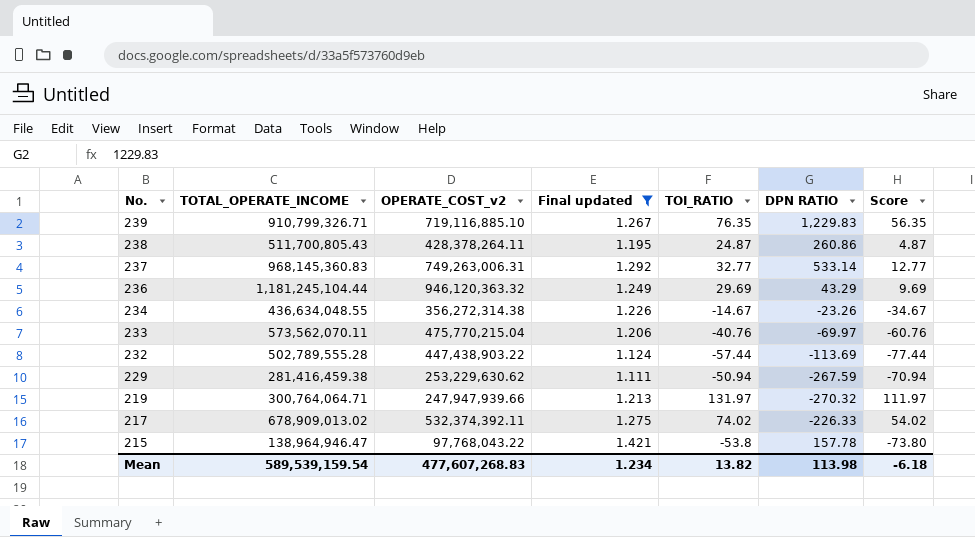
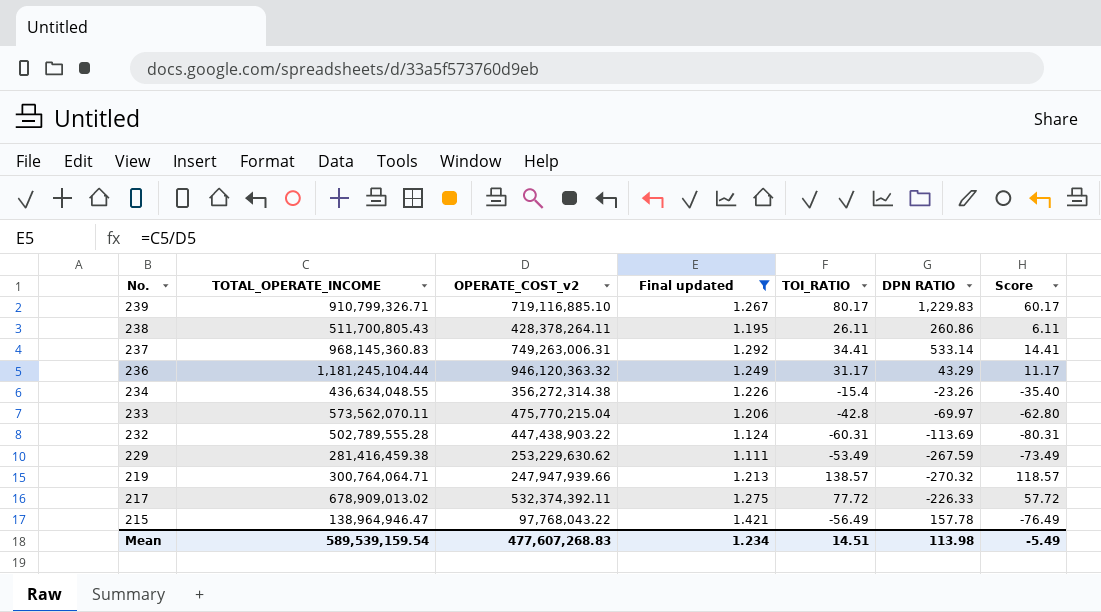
239 | TOI_RATIO: 76.35 -> 80.17
239 | Score: 56.35 -> 60.17
238 | TOI_RATIO: 24.87 -> 26.11
238 | Score: 4.87 -> 6.11
237 | TOI_RATIO: 32.77 -> 34.41
237 | Score: 12.77 -> 14.41
236 | TOI_RATIO: 29.69 -> 31.17
236 | Score: 9.69 -> 11.17
234 | TOI_RATIO: -14.67 -> -15.4
234 | Score: -34.67 -> -35.40
233 | TOI_RATIO: -40.76 -> -42.8
233 | Score: -60.76 -> -62.80
232 | TOI_RATIO: -57.44 -> -60.31
232 | Score: -77.44 -> -80.31
229 | TOI_RATIO: -50.94 -> -53.49
229 | Score: -70.94 -> -73.49
219 | TOI_RATIO: 131.97 -> 138.57
219 | Score: 111.97 -> 118.57
217 | TOI_RATIO: 74.02 -> 77.72
217 | Score: 54.02 -> 57.72
215 | TOI_RATIO: -53.8 -> -56.49
215 | Score: -73.80 -> -76.49
Mean | TOI_RATIO: 13.82 -> 14.51
Mean | Score: -6.18 -> -5.49

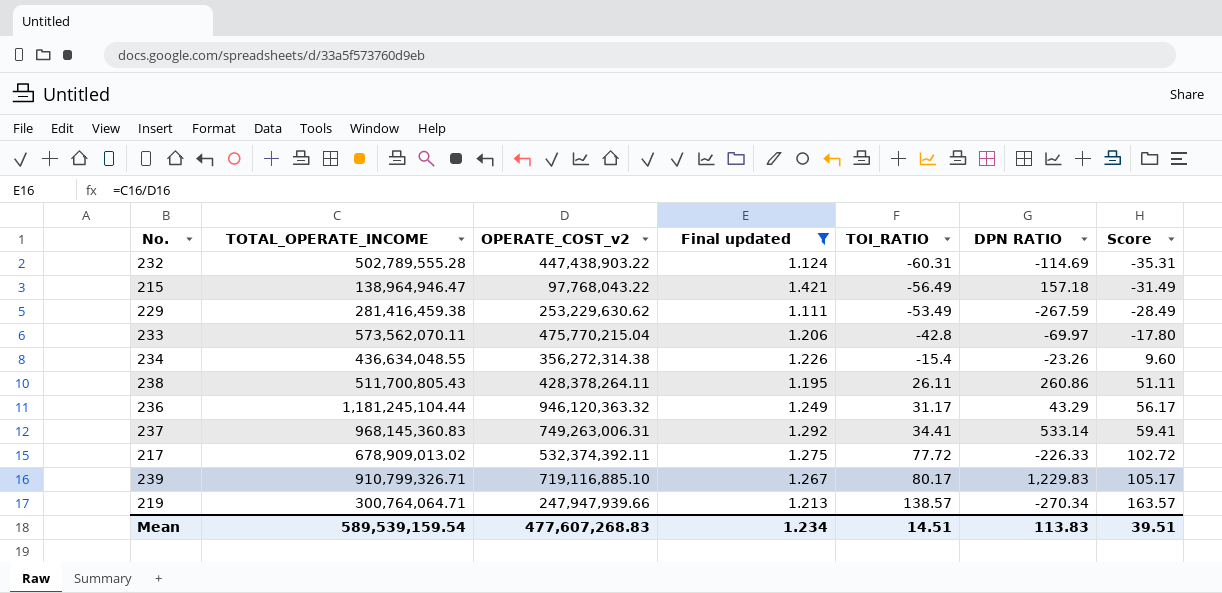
row order: No. descending -> TOI_RATIO ascending
column Score | formula: [TOI_RATIO] - 20 -> [TOI_RATIO] + 25
232 | DPN RATIO: -113.69 -> -114.69
215 | DPN RATIO: 157.78 -> 157.18
219 | DPN RATIO: -270.32 -> -270.34
Mean | DPN RATIO: 113.98 -> 113.83
Mean | Score: -5.49 -> 39.51

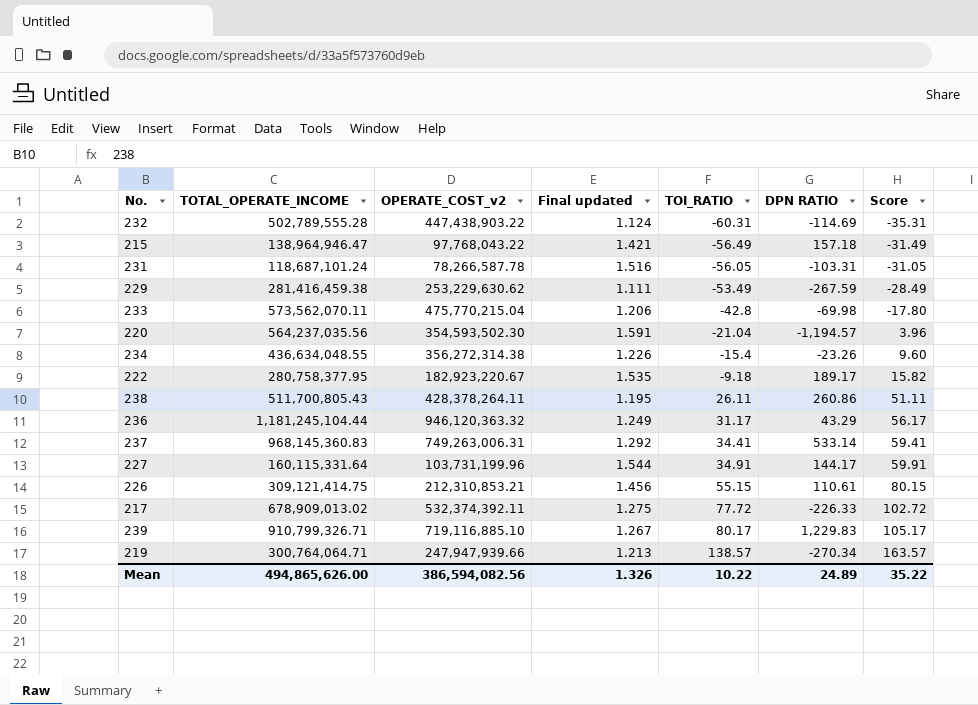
filter: Final updated <= 1.421 -> none
233 | DPN RATIO: -69.97 -> -69.98
Mean | TOTAL_OPERATE_INCOME: 589,539,159.54 -> 494,865,626.00
Mean | OPERATE_COST_v2: 477,607,268.83 -> 386,594,082.56
Mean | Final updated: 1.234 -> 1.326
Mean | TOI_RATIO: 14.51 -> 10.22
Mean | DPN RATIO: 113.83 -> 24.89
Mean | Score: 39.51 -> 35.22

